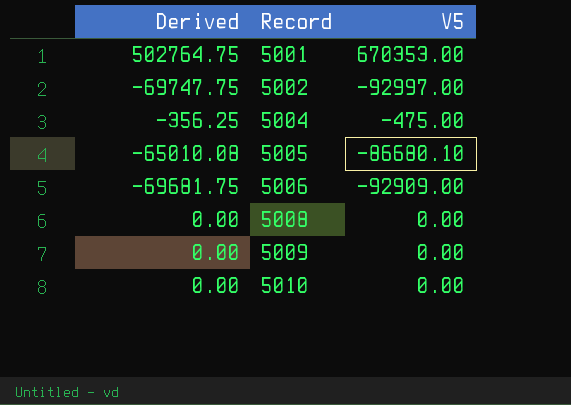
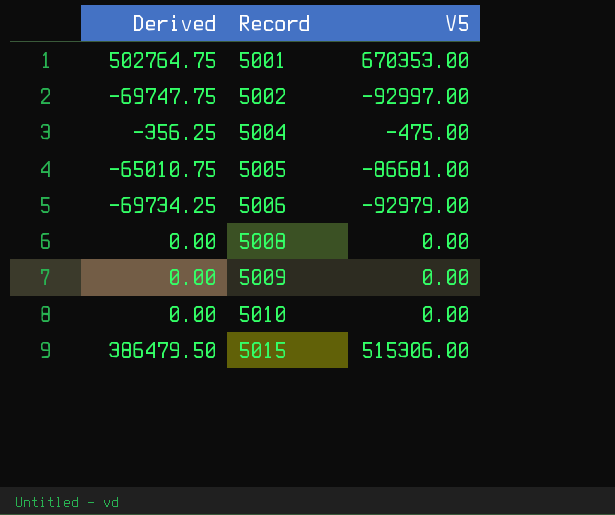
5005 | Derived: -65010.08 -> -65010.75
5005 | V5: -86680.10 -> -86681.00
5006 | Derived: -69681.75 -> -69734.25
5006 | V5: -92909.00 -> -92979.00
row 5015: none -> 386479.50 | 515306.00

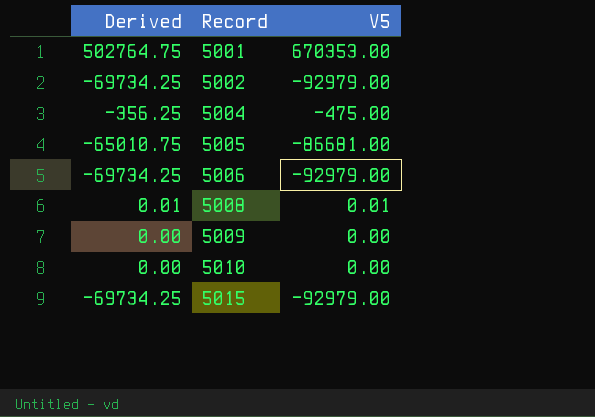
5002 | Derived: -69747.75 -> -69734.25
5002 | V5: -92997.00 -> -92979.00
5008 | Derived: 0.00 -> 0.01
5008 | V5: 0.00 -> 0.01
5015 | Derived: 386479.50 -> -69734.25
5015 | V5: 515306.00 -> -92979.00

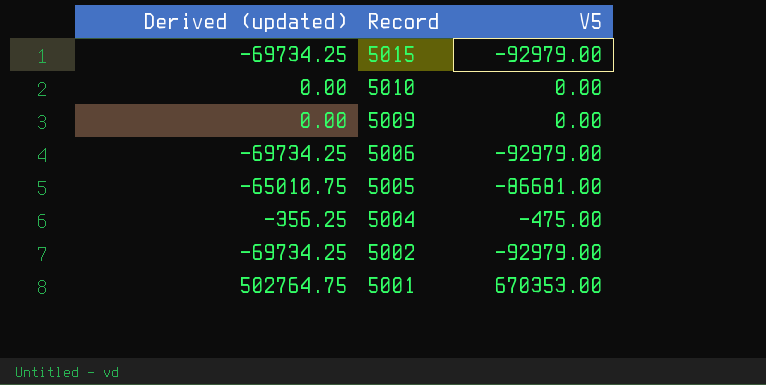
row order: Record ascending -> Record descending
column name: Derived -> Derived (updated)
row 5008: 0.01 | 0.01 -> none

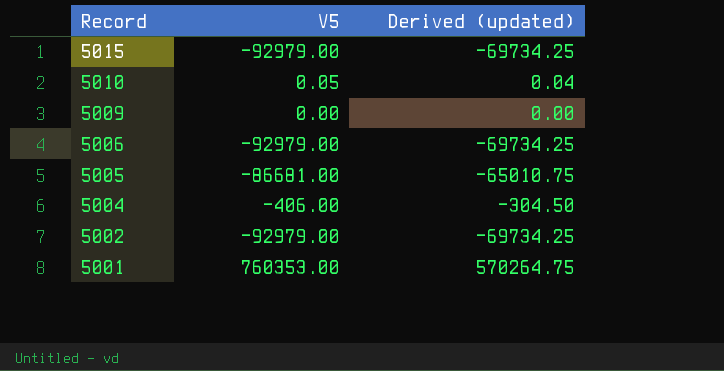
column Derived (updated) | position: 1 -> 3
5010 | V5: 0.00 -> 0.05
5010 | Derived (updated): 0.00 -> 0.04
5004 | V5: -475.00 -> -406.00
5004 | Derived (updated): -356.25 -> -304.50
5001 | V5: 670353.00 -> 760353.00
5001 | Derived (updated): 502764.75 -> 570264.75

